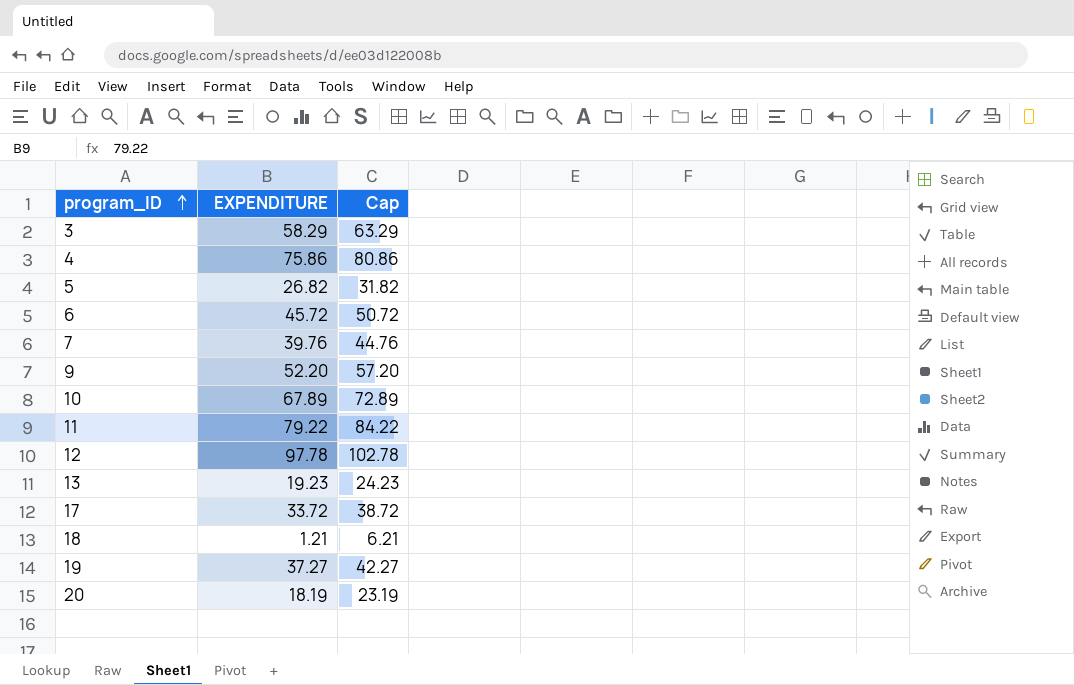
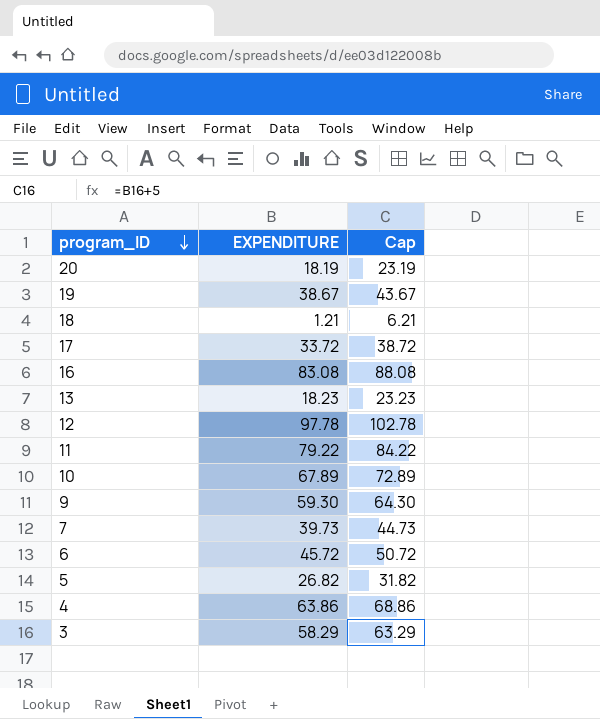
row order: program_ID ascending -> program_ID descending
19 | EXPENDITURE: 37.27 -> 38.67
19 | Cap: 42.27 -> 43.67
row 16: none -> 83.08 | 88.08
13 | EXPENDITURE: 19.23 -> 18.23
13 | Cap: 24.23 -> 23.23
9 | EXPENDITURE: 52.20 -> 59.30
9 | Cap: 57.20 -> 64.30
7 | EXPENDITURE: 39.76 -> 39.73
7 | Cap: 44.76 -> 44.73
4 | EXPENDITURE: 75.86 -> 63.86
4 | Cap: 80.86 -> 68.86

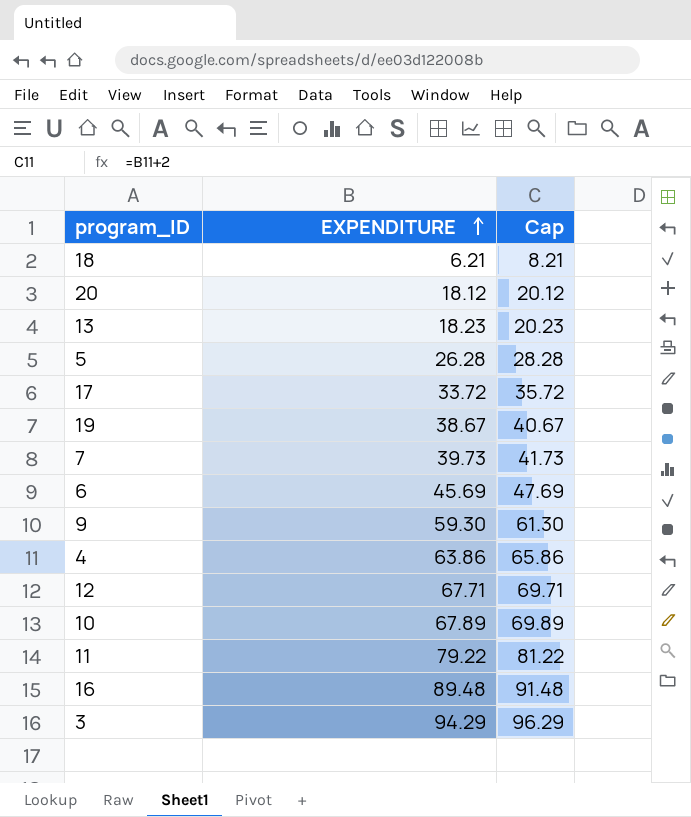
row order: program_ID descending -> EXPENDITURE ascending
column Cap | formula: [EXPENDITURE] + 5 -> [EXPENDITURE] + 2
18 | EXPENDITURE: 1.21 -> 6.21
20 | EXPENDITURE: 18.19 -> 18.12
5 | EXPENDITURE: 26.82 -> 26.28
6 | EXPENDITURE: 45.72 -> 45.69
12 | EXPENDITURE: 97.78 -> 67.71
16 | EXPENDITURE: 83.08 -> 89.48
3 | EXPENDITURE: 58.29 -> 94.29

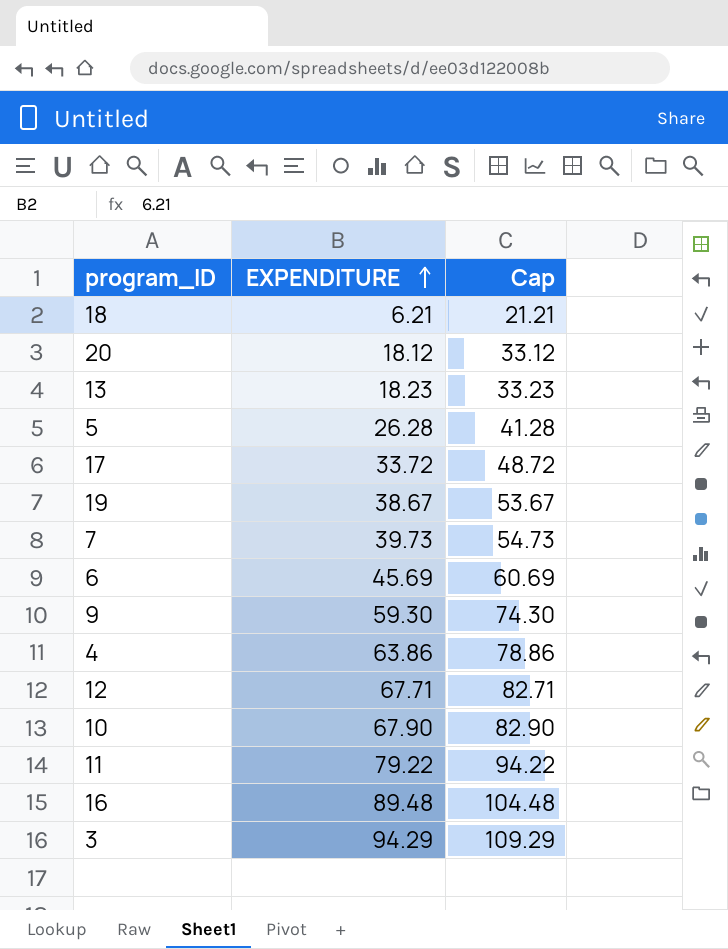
column Cap | formula: [EXPENDITURE] + 2 -> [EXPENDITURE] + 15
10 | EXPENDITURE: 67.89 -> 67.90

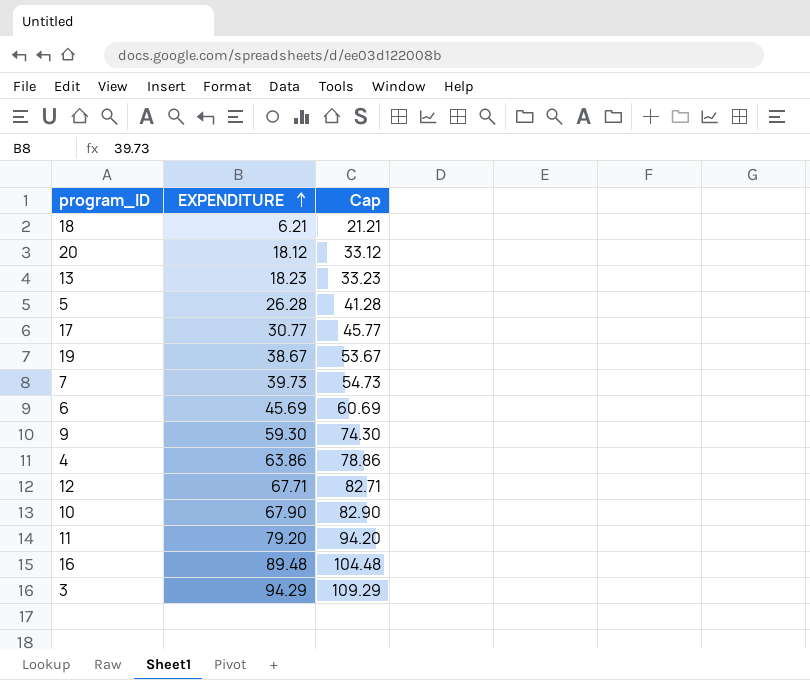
17 | EXPENDITURE: 33.72 -> 30.77
17 | Cap: 48.72 -> 45.77
11 | EXPENDITURE: 79.22 -> 79.20
11 | Cap: 94.22 -> 94.20

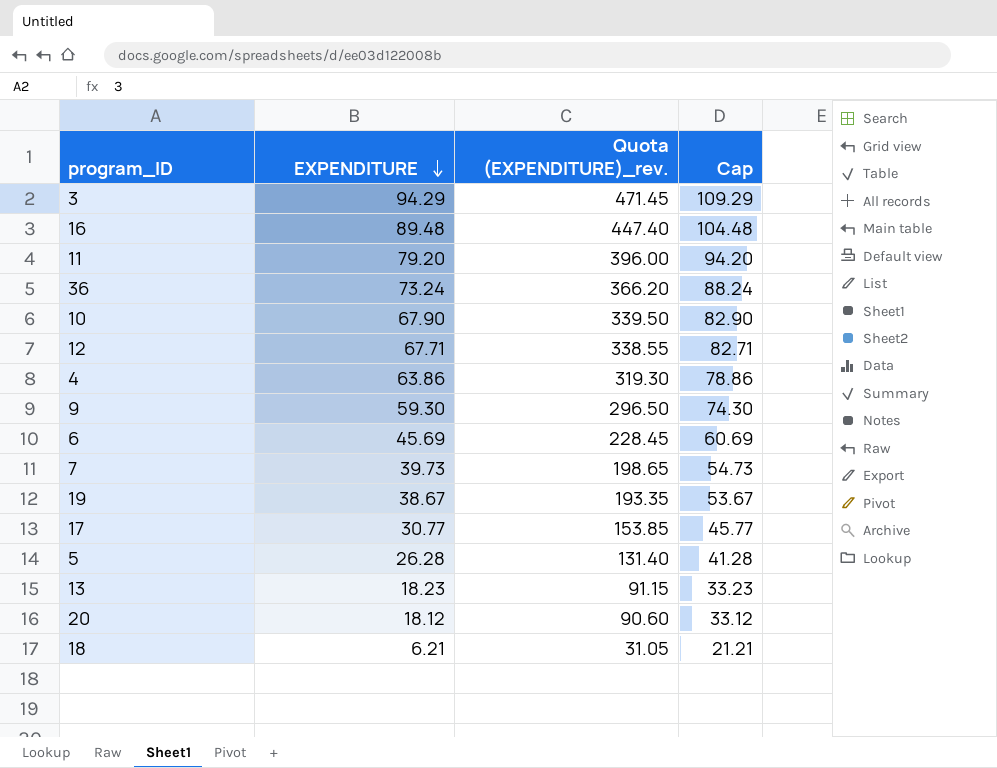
row order: EXPENDITURE ascending -> EXPENDITURE descending
column Quota (EXPENDITURE)_rev. | formula: none -> [EXPENDITURE] * 5
row 36: none -> 73.24 | 366.20 | 88.24

